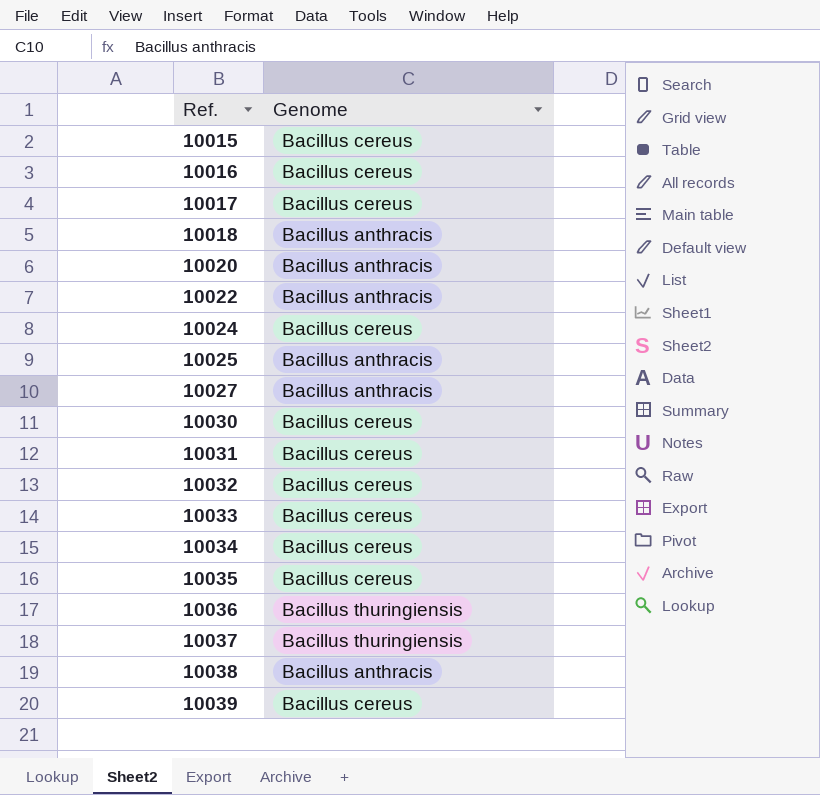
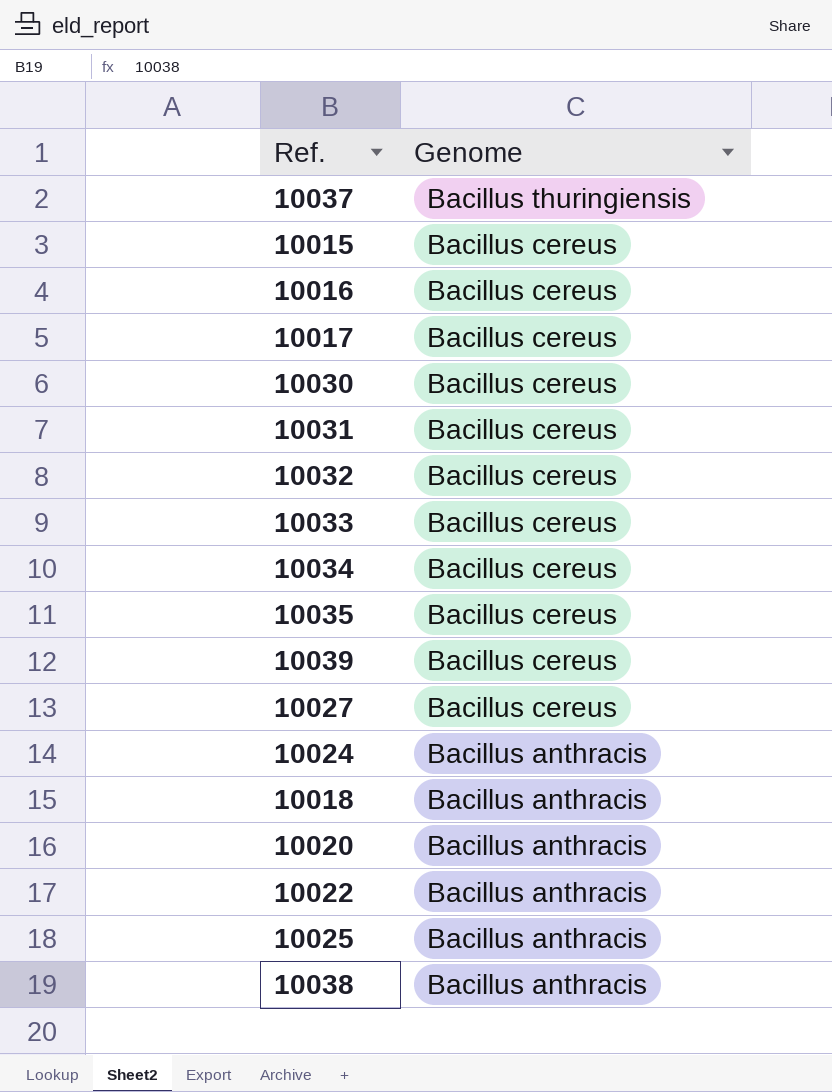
row order: Ref. ascending -> Genome descending
row 10036: Bacillus thuringiensis -> none
10027 | Genome: Bacillus anthracis -> Bacillus cereus
10024 | Genome: Bacillus cereus -> Bacillus anthracis

